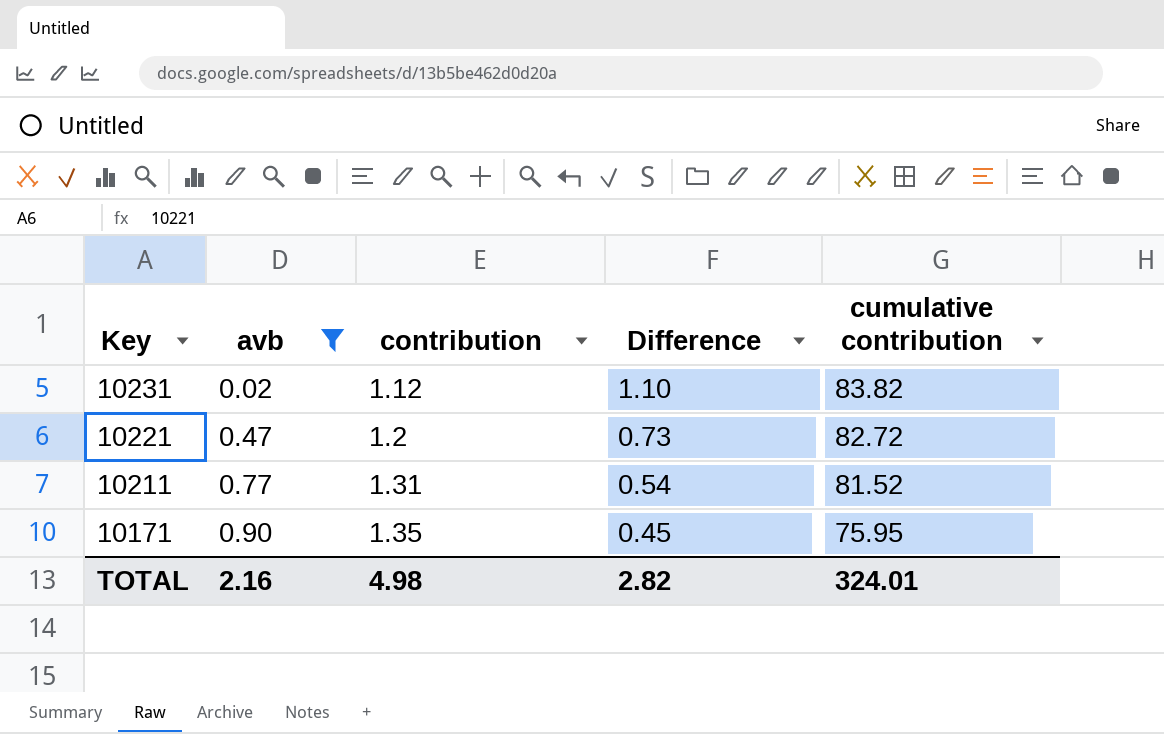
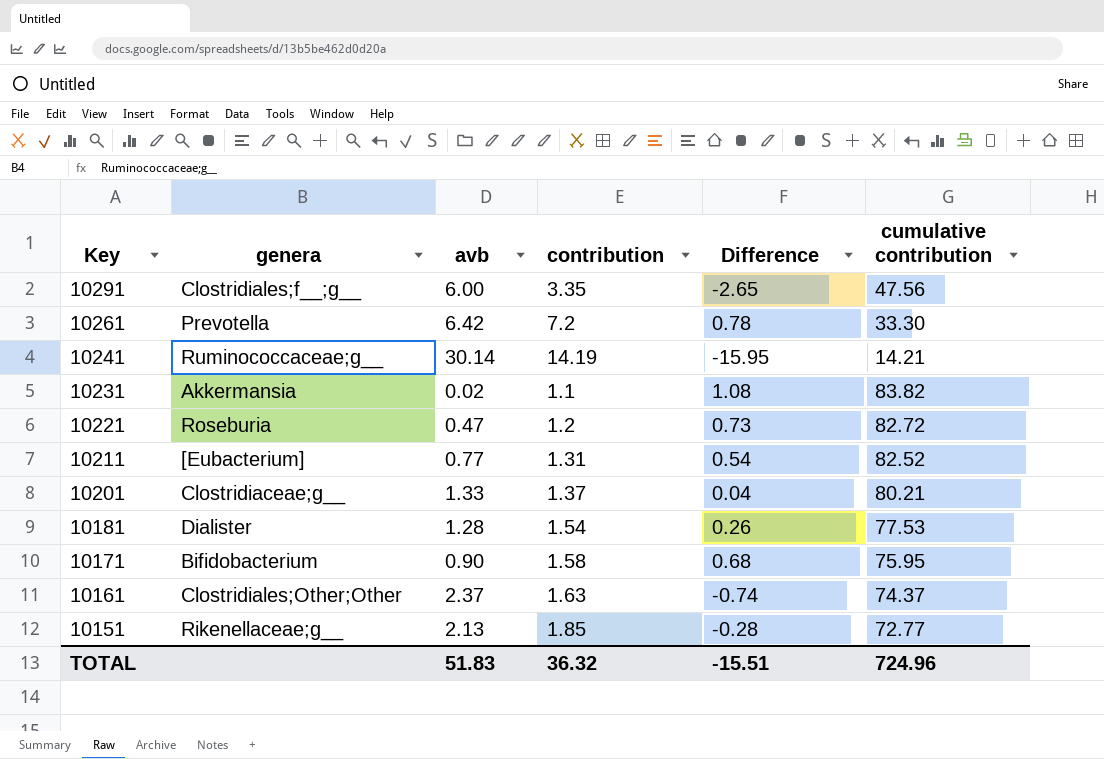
filter: avb <= 0.90 -> none
column genera | position: none -> 2
10231 | contribution: 1.12 -> 1.1
10231 | Difference: 1.10 -> 1.08
10211 | cumulative contribution: 81.52 -> 82.52
10171 | contribution: 1.35 -> 1.58
10171 | Difference: 0.45 -> 0.68
TOTAL | avb: 2.16 -> 51.83
TOTAL | contribution: 4.98 -> 36.32
TOTAL | Difference: 2.82 -> -15.51
TOTAL | cumulative contribution: 324.01 -> 724.96

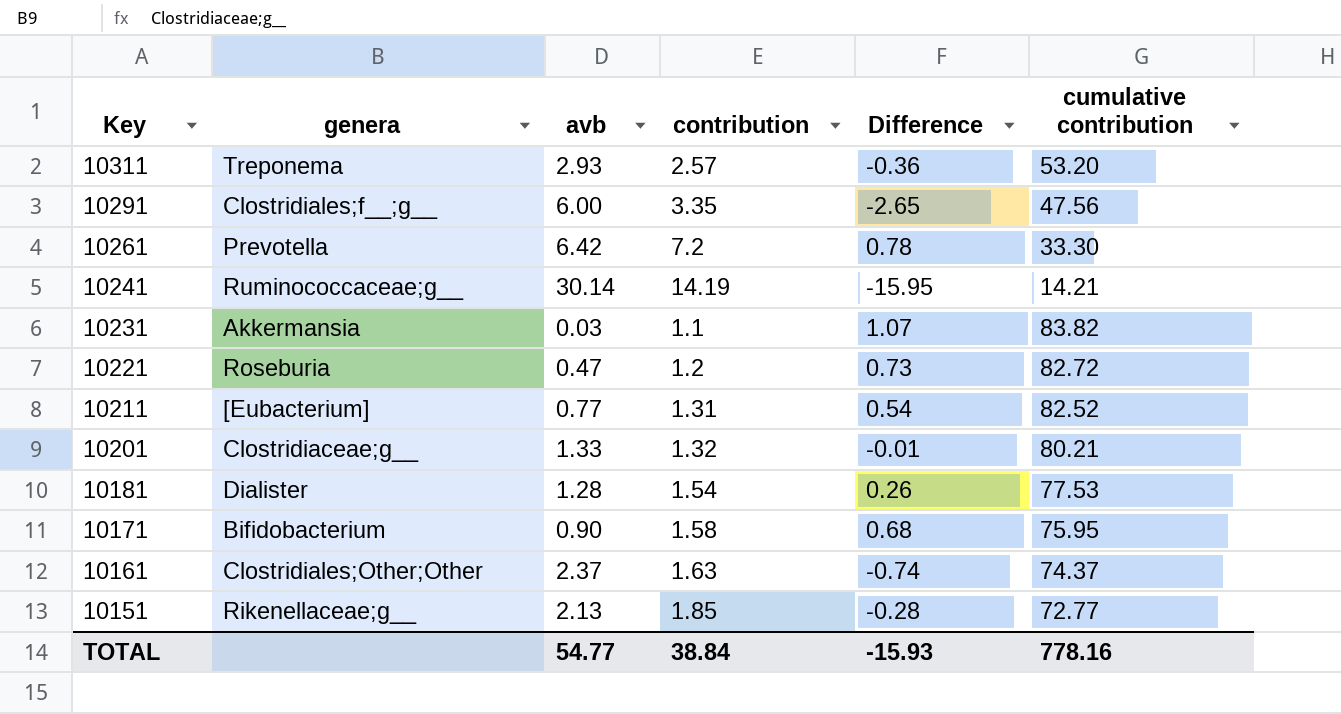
row 10311: none -> Treponema | 2.93 | 2.57 | -0.36 | 53.20
10231 | avb: 0.02 -> 0.03
10231 | Difference: 1.08 -> 1.07
10201 | contribution: 1.37 -> 1.32
10201 | Difference: 0.04 -> -0.01
TOTAL | avb: 51.83 -> 54.77
TOTAL | contribution: 36.32 -> 38.84
TOTAL | Difference: -15.51 -> -15.93
TOTAL | cumulative contribution: 724.96 -> 778.16

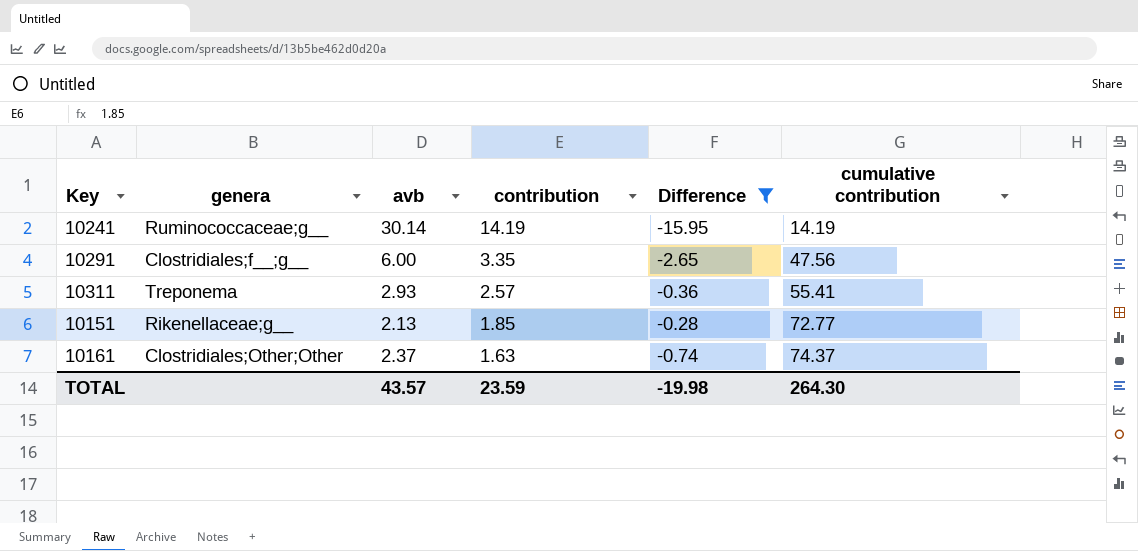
filter: none -> Difference <= -0.28
row order: Key descending -> contribution descending
10241 | cumulative contribution: 14.21 -> 14.19
10311 | cumulative contribution: 53.20 -> 55.41
TOTAL | avb: 54.77 -> 43.57
TOTAL | contribution: 38.84 -> 23.59
TOTAL | Difference: -15.93 -> -19.98
TOTAL | cumulative contribution: 778.16 -> 264.30

